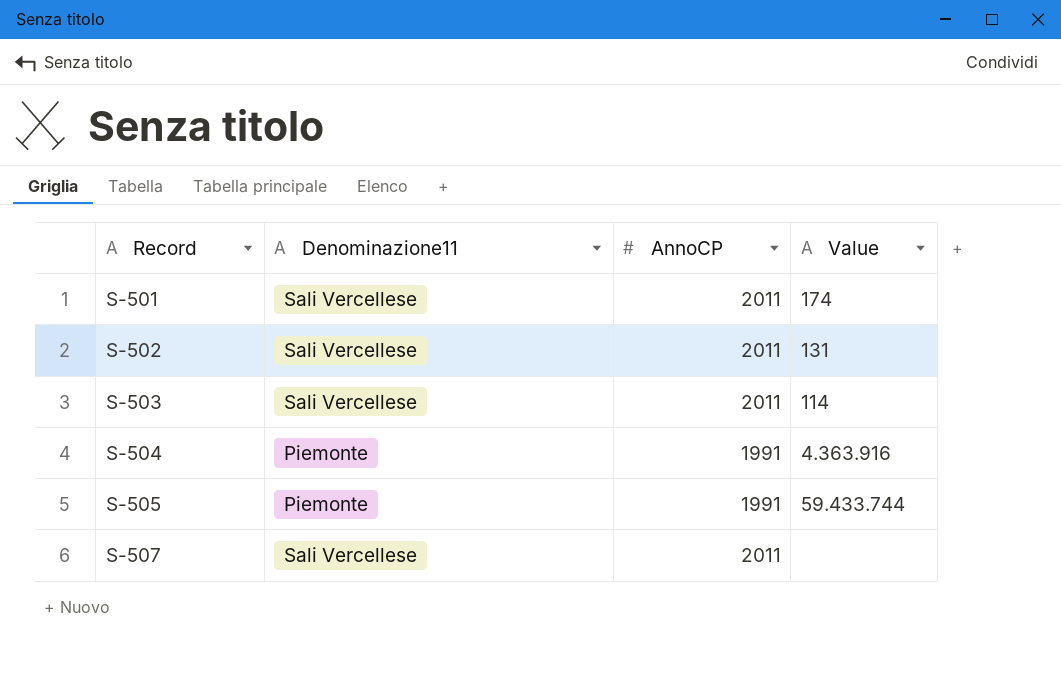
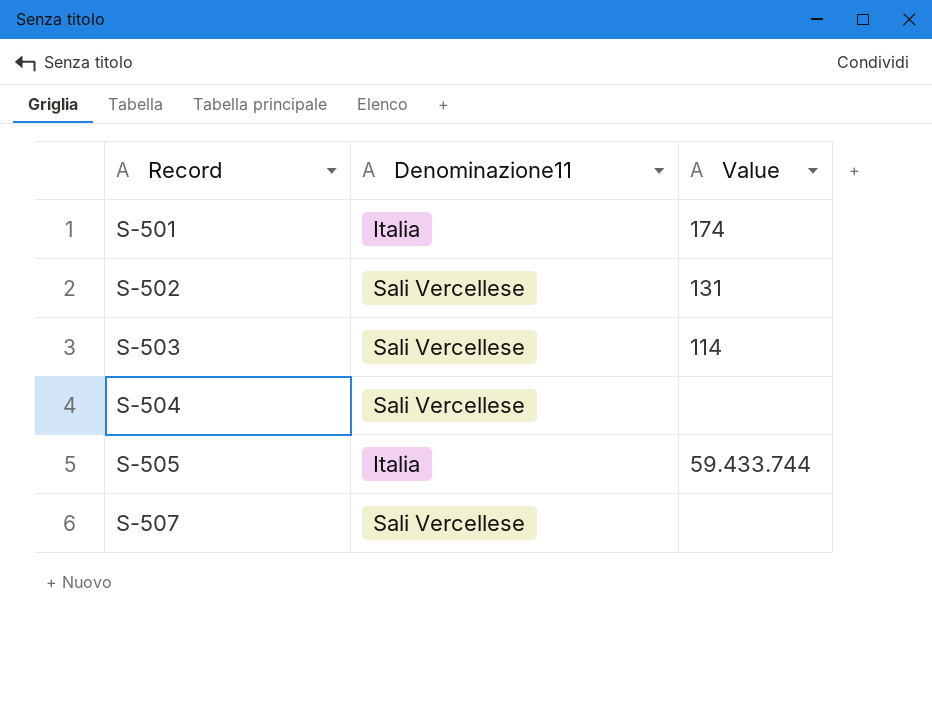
column AnnoCP | position: 3 -> none
S-501 | Denominazione11: Sali Vercellese -> Italia
S-504 | Denominazione11: Piemonte -> Sali Vercellese
S-504 | Value: 4.363.916 -> none
S-505 | Denominazione11: Piemonte -> Italia

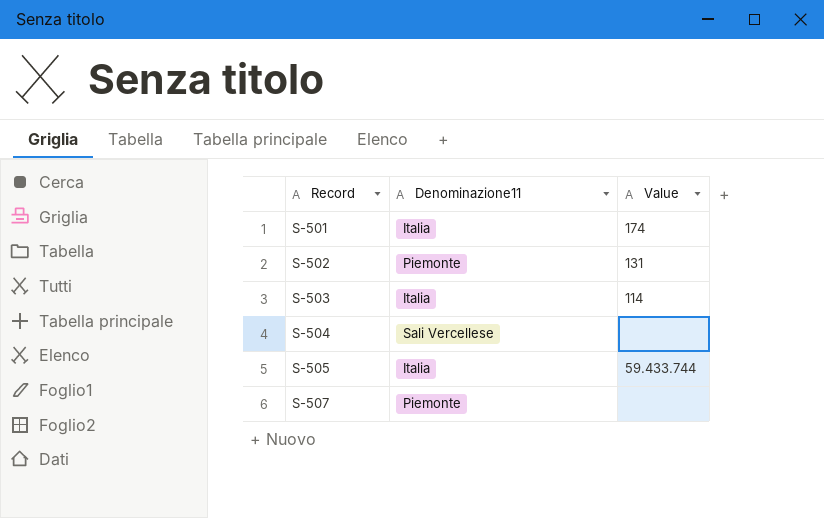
S-502 | Denominazione11: Sali Vercellese -> Piemonte
S-503 | Denominazione11: Sali Vercellese -> Italia
S-507 | Denominazione11: Sali Vercellese -> Piemonte

